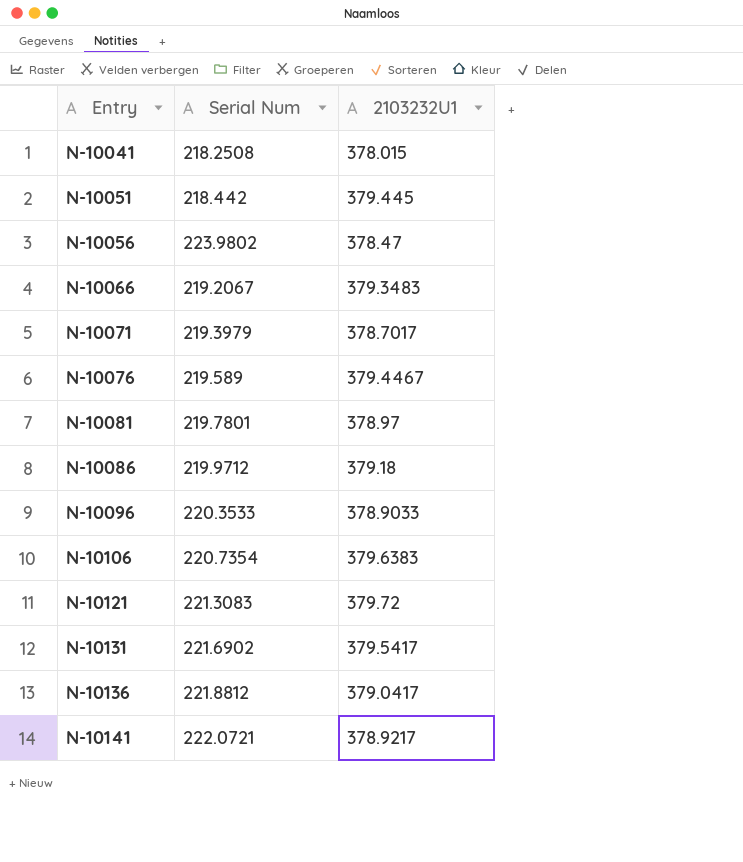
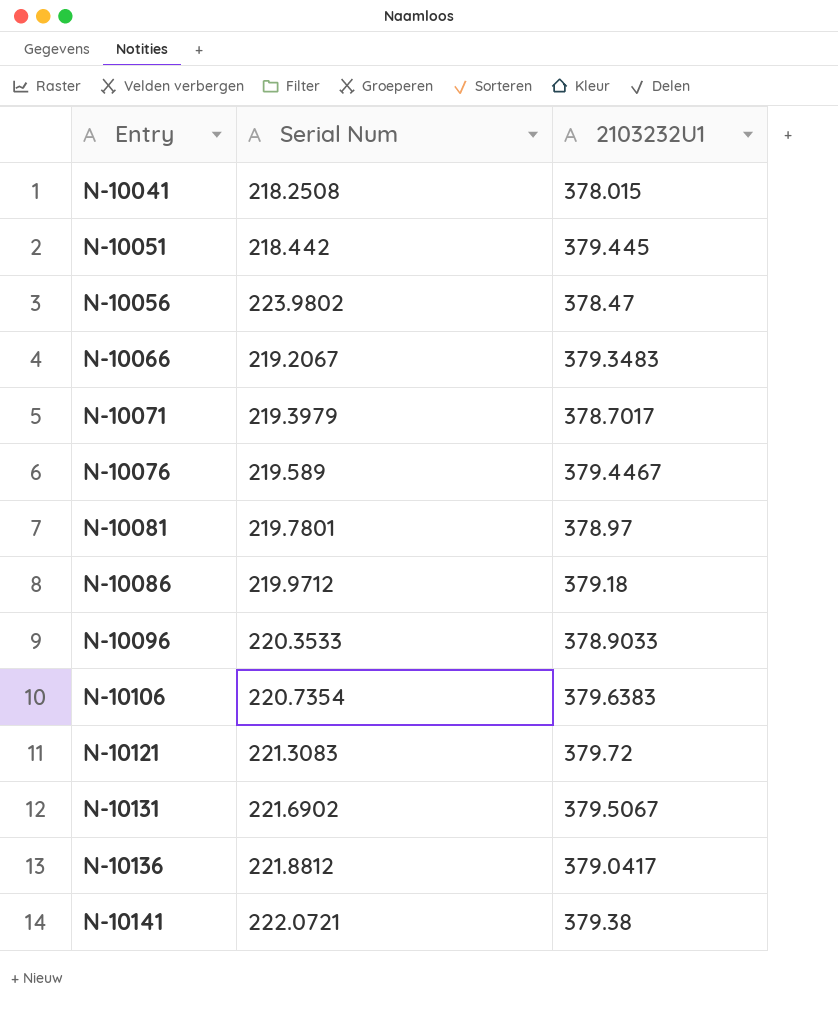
N-10131 | 2103232U1: 379.5417 -> 379.5067
N-10141 | 2103232U1: 378.9217 -> 379.38

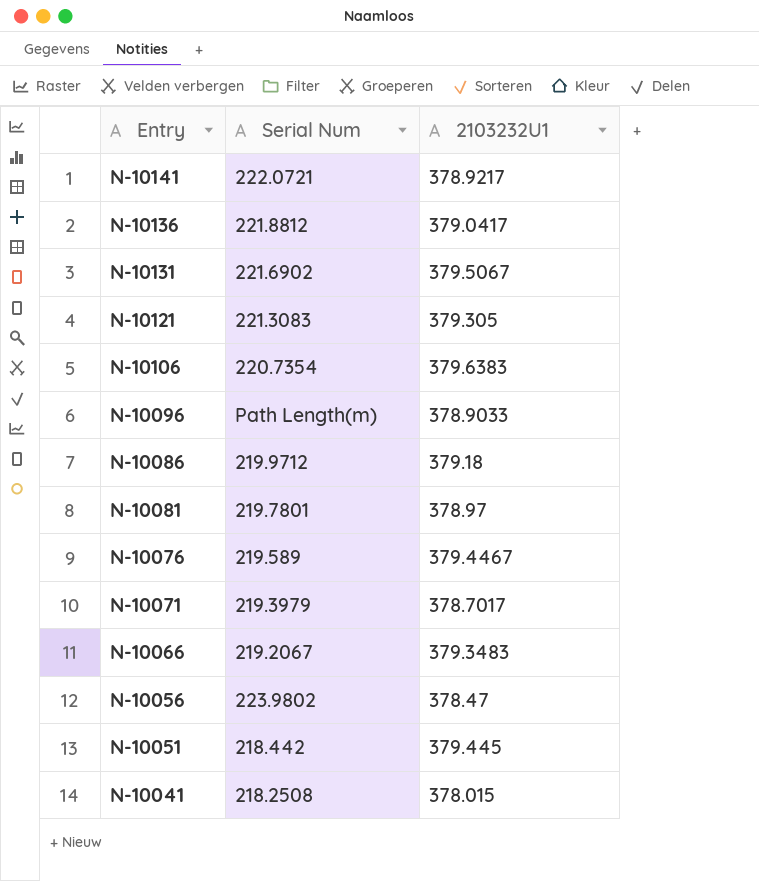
row order: Entry ascending -> Entry descending
N-10141 | 2103232U1: 379.38 -> 378.9217
N-10121 | 2103232U1: 379.72 -> 379.305
N-10096 | Serial Num: 220.3533 -> Path Length(m)

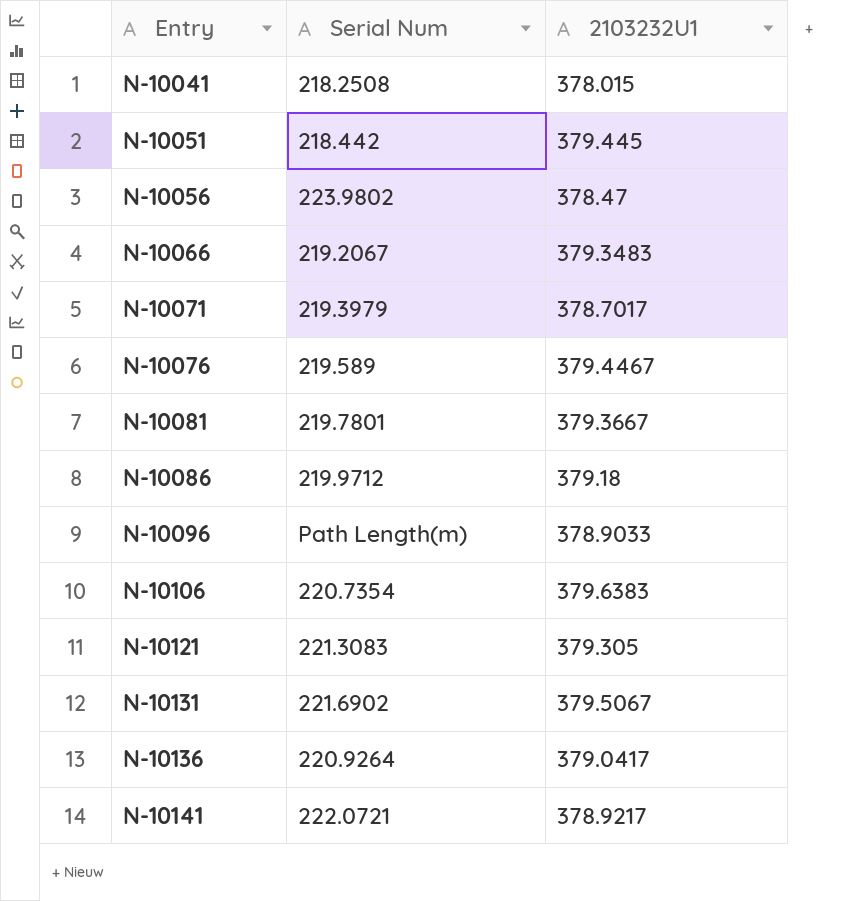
row order: Entry descending -> Entry ascending
N-10081 | 2103232U1: 378.97 -> 379.3667
N-10136 | Serial Num: 221.8812 -> 220.9264

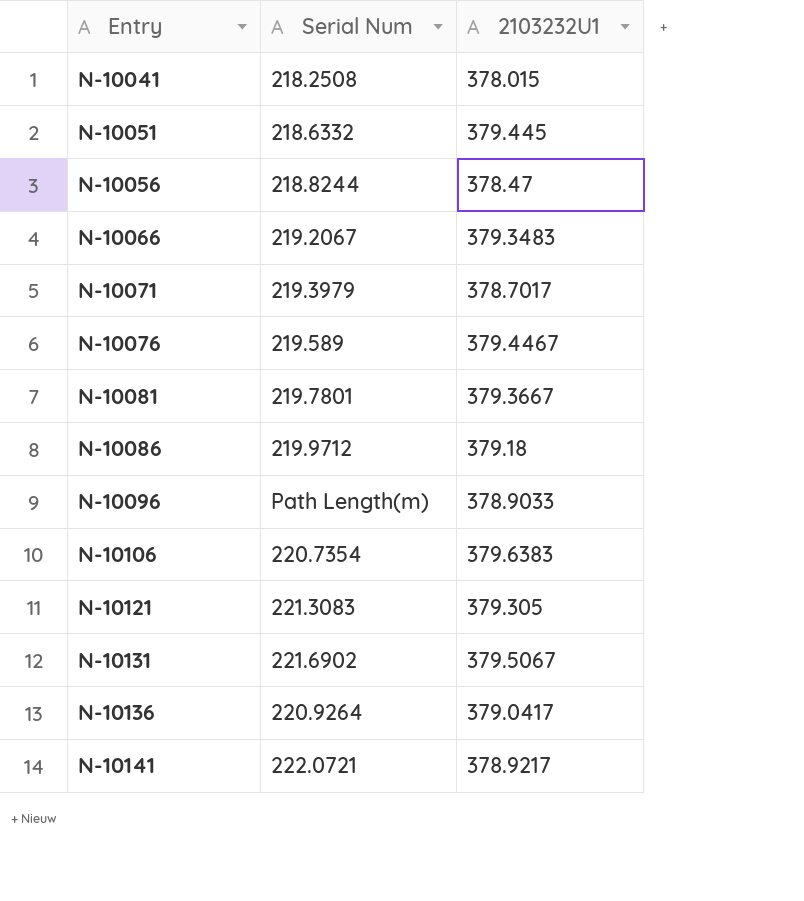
N-10051 | Serial Num: 218.442 -> 218.6332
N-10056 | Serial Num: 223.9802 -> 218.8244

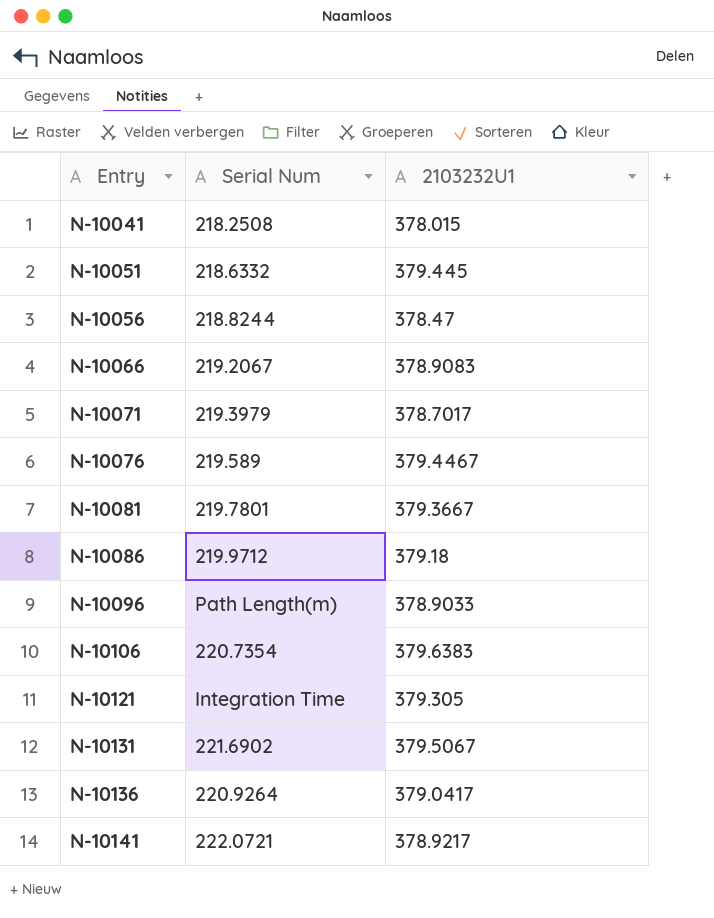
N-10066 | 2103232U1: 379.3483 -> 378.9083
N-10121 | Serial Num: 221.3083 -> Integration Time

